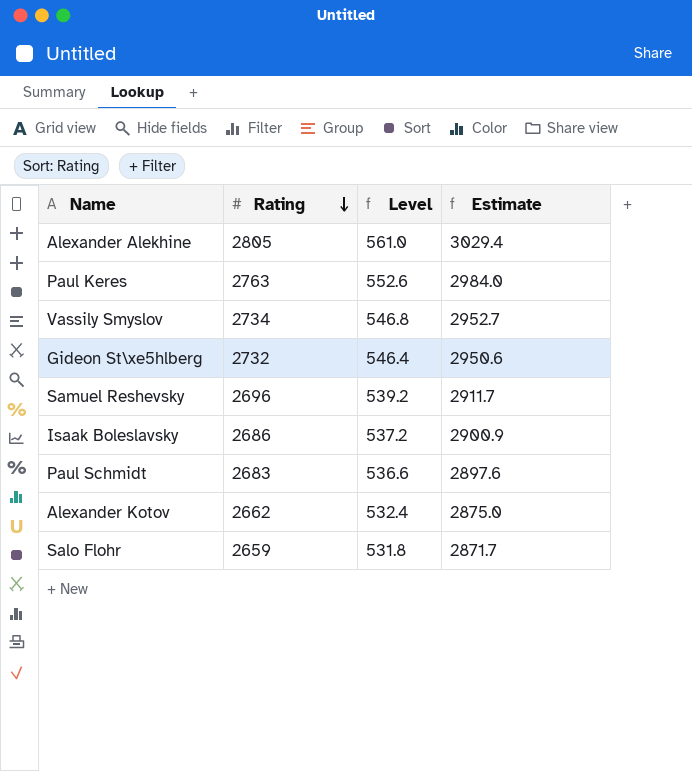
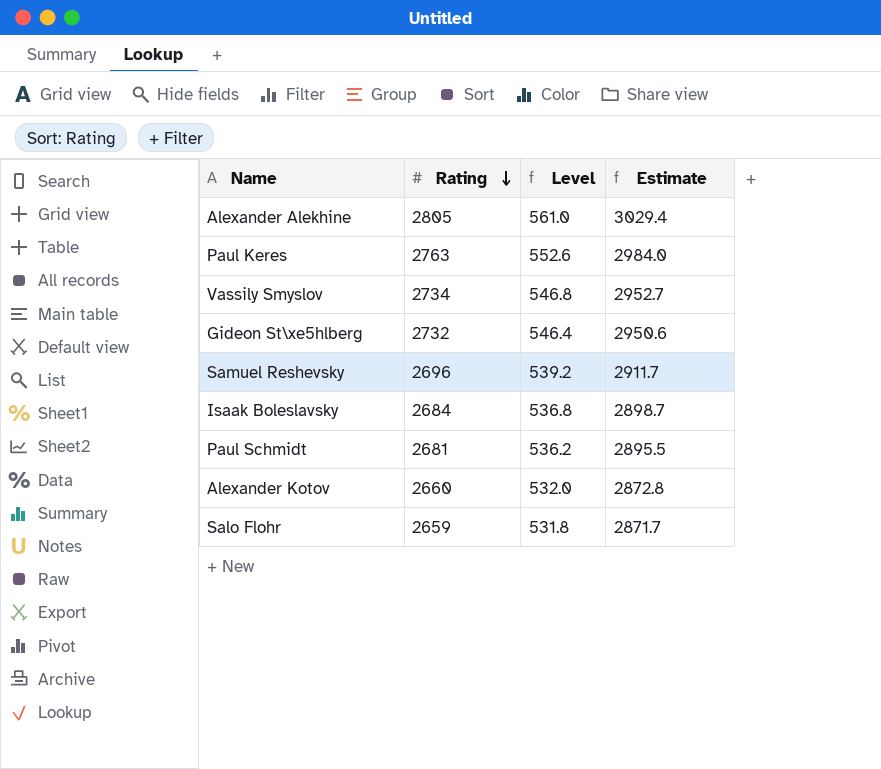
Isaak Boleslavsky | Rating: 2686 -> 2684
Isaak Boleslavsky | Level: 537.2 -> 536.8
Isaak Boleslavsky | Estimate: 2900.9 -> 2898.7
Paul Schmidt | Rating: 2683 -> 2681
Paul Schmidt | Level: 536.6 -> 536.2
Paul Schmidt | Estimate: 2897.6 -> 2895.5
Alexander Kotov | Rating: 2662 -> 2660
Alexander Kotov | Level: 532.4 -> 532.0
Alexander Kotov | Estimate: 2875.0 -> 2872.8

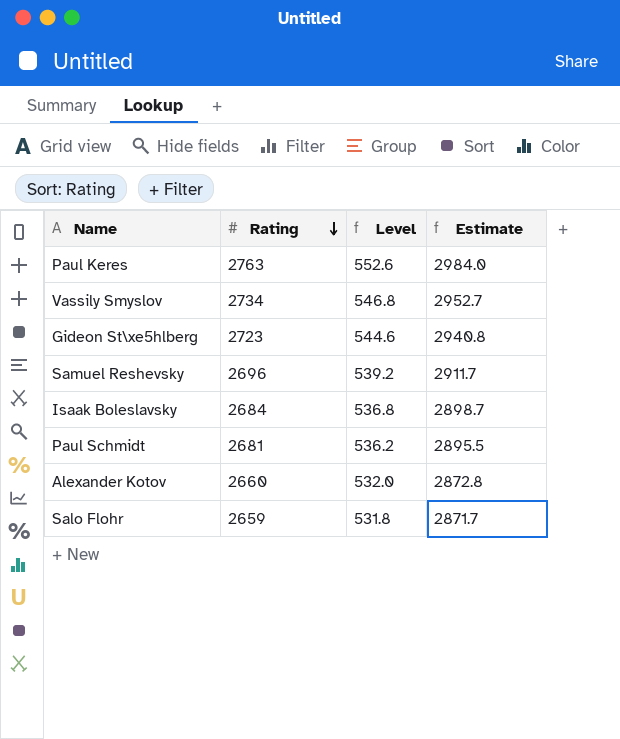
row Alexander Alekhine: 2805 | 561.0 | 3029.4 -> none
Gideon St\xe5hlberg | Rating: 2732 -> 2723
Gideon St\xe5hlberg | Level: 546.4 -> 544.6
Gideon St\xe5hlberg | Estimate: 2950.6 -> 2940.8

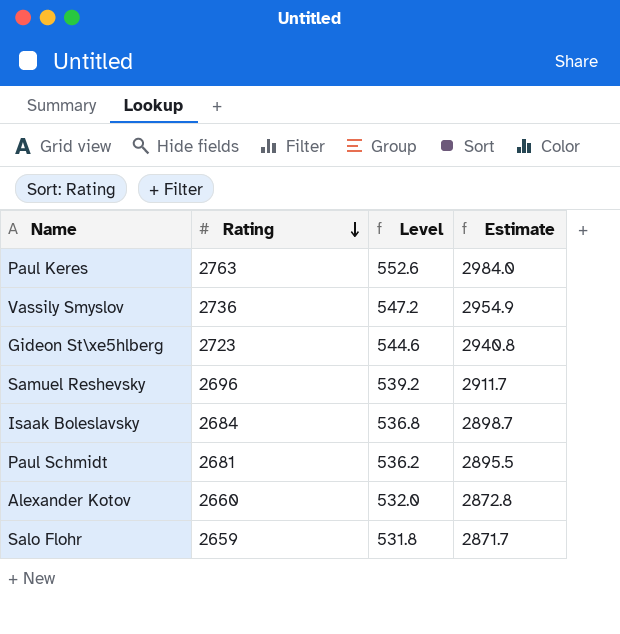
Vassily Smyslov | Rating: 2734 -> 2736
Vassily Smyslov | Level: 546.8 -> 547.2
Vassily Smyslov | Estimate: 2952.7 -> 2954.9

